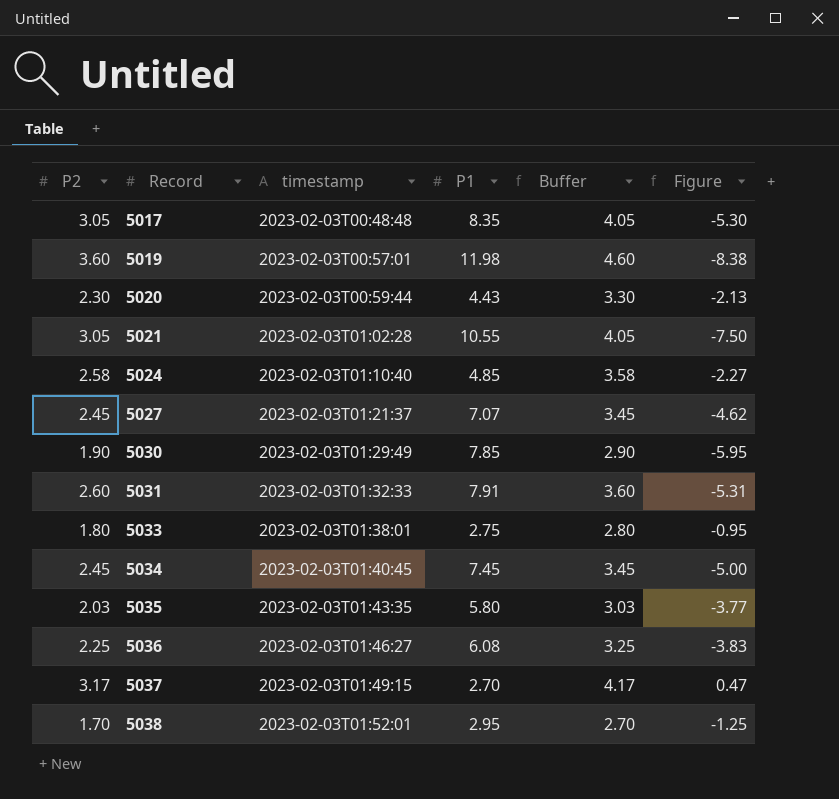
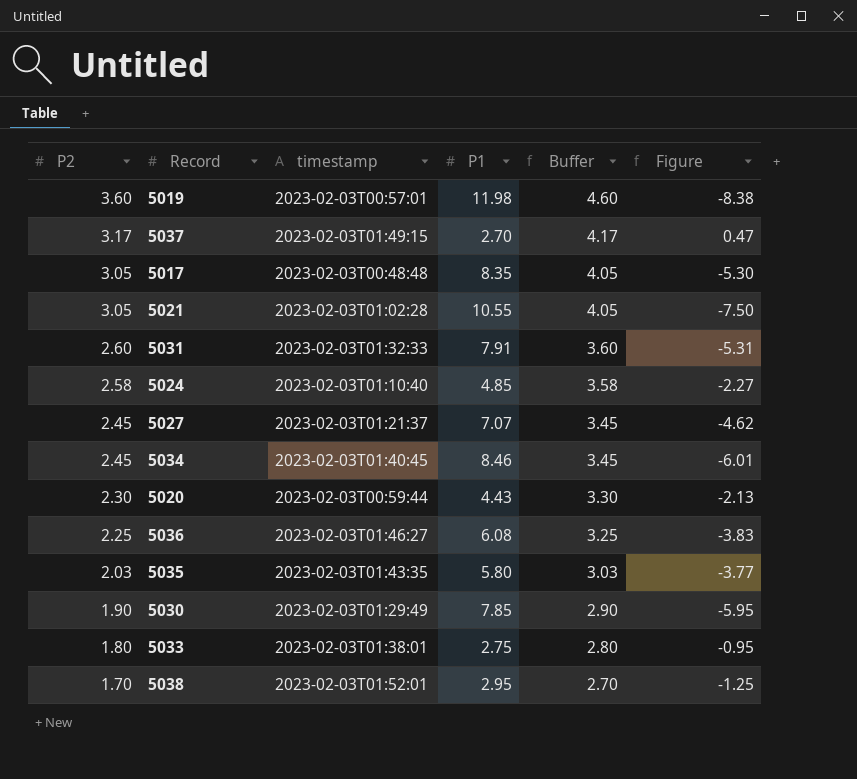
row order: Record ascending -> P2 descending
5034 | P1: 7.45 -> 8.46
5034 | Figure: -5.00 -> -6.01

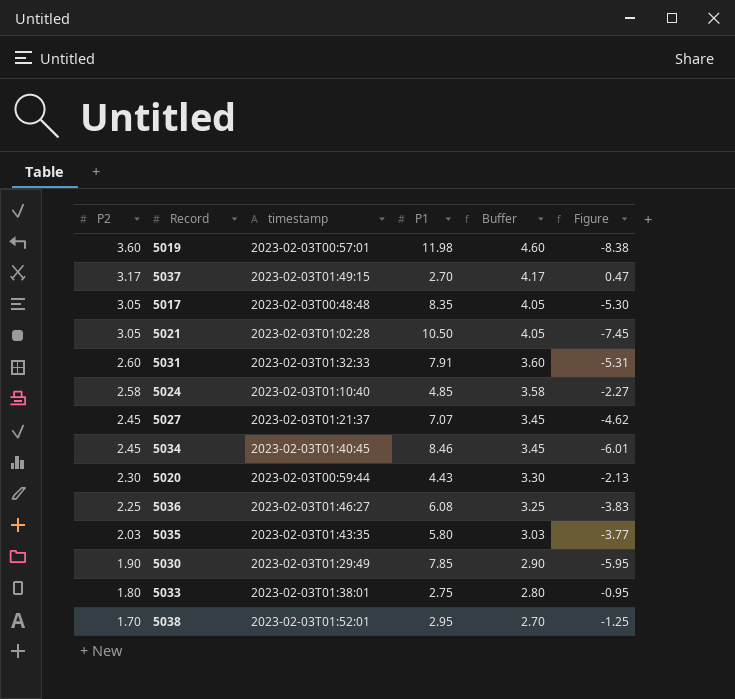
5021 | P1: 10.55 -> 10.50
5021 | Figure: -7.50 -> -7.45

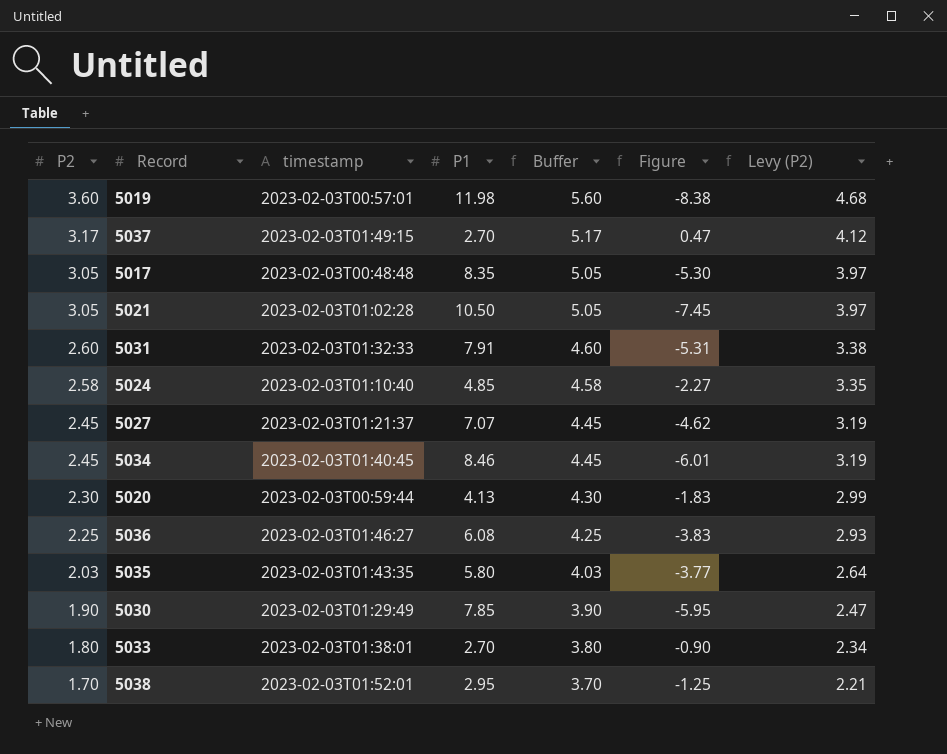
column Buffer | formula: [P2] + 1 -> [P2] + 2
column Levy (P2) | formula: none -> [P2] * 1.3
5020 | P1: 4.43 -> 4.13
5020 | Figure: -2.13 -> -1.83
5033 | P1: 2.75 -> 2.70
5033 | Figure: -0.95 -> -0.90

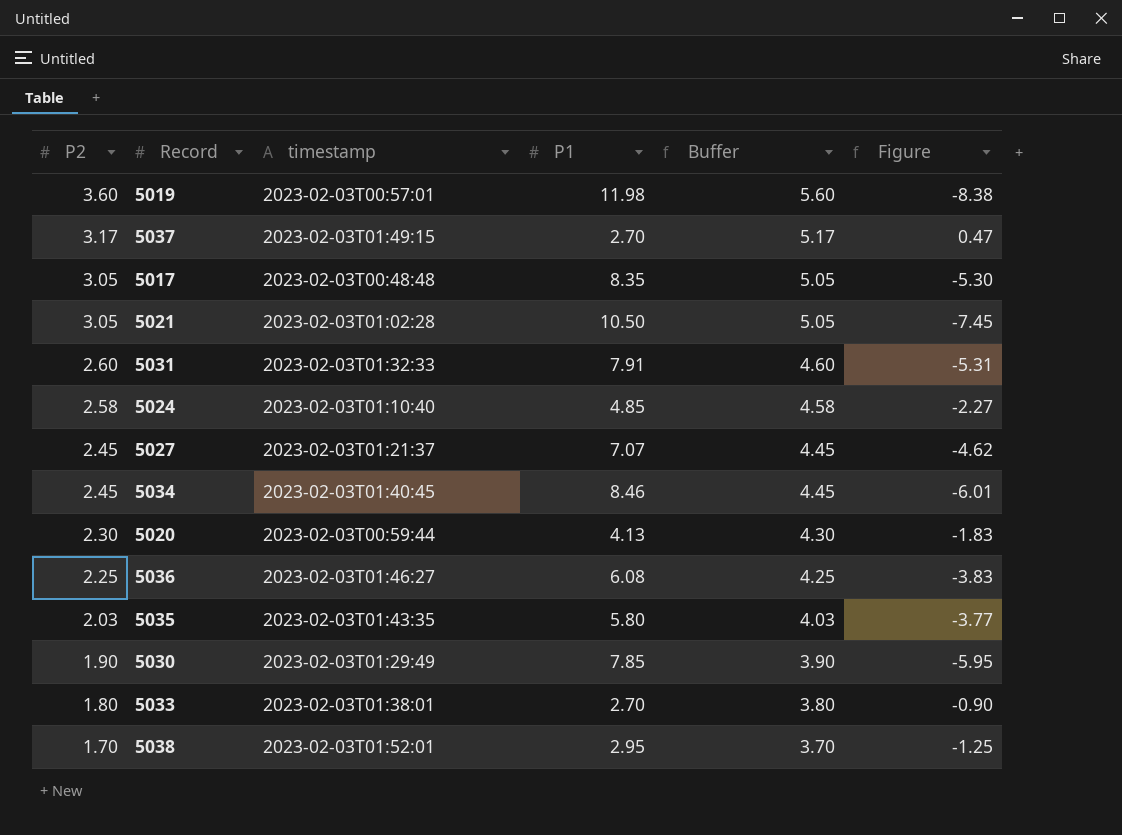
column Levy (P2) | formula: [P2] * 1.3 -> none

